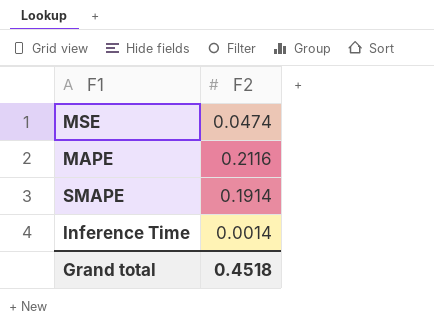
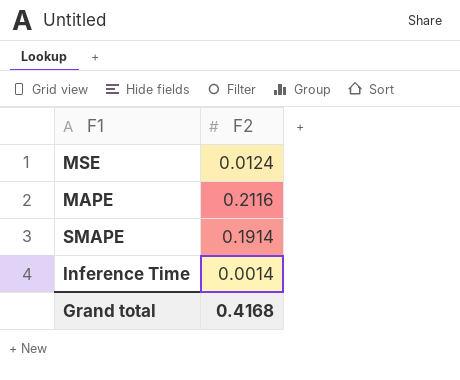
MSE | F2: 0.0474 -> 0.0124
Grand total | F2: 0.4518 -> 0.4168

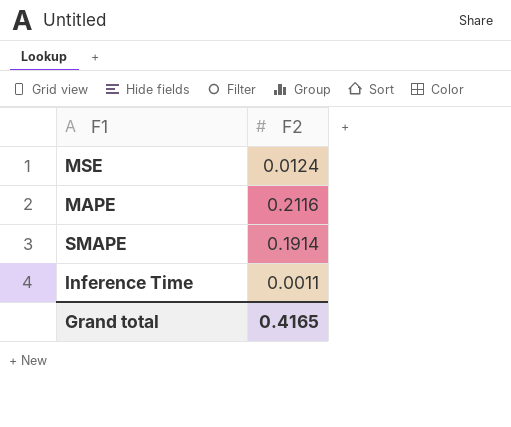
Inference Time | F2: 0.0014 -> 0.0011
Grand total | F2: 0.4168 -> 0.4165

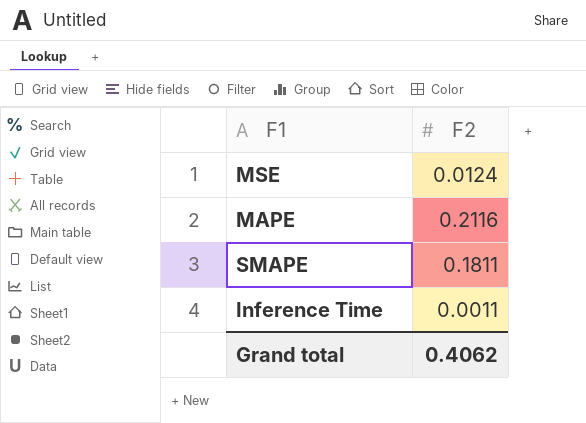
SMAPE | F2: 0.1914 -> 0.1811
Grand total | F2: 0.4165 -> 0.4062

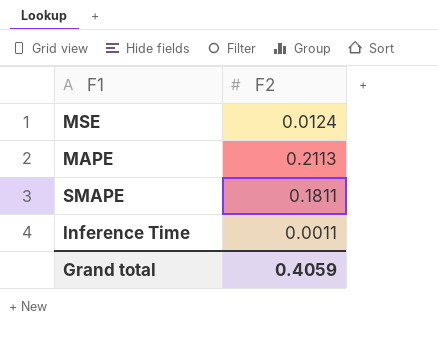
MAPE | F2: 0.2116 -> 0.2113
Grand total | F2: 0.4062 -> 0.4059

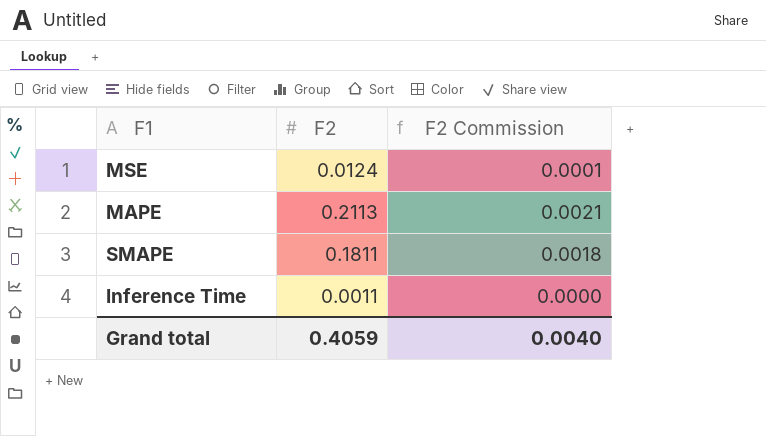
column F2 Commission | formula: none -> [F2] * 0.01

